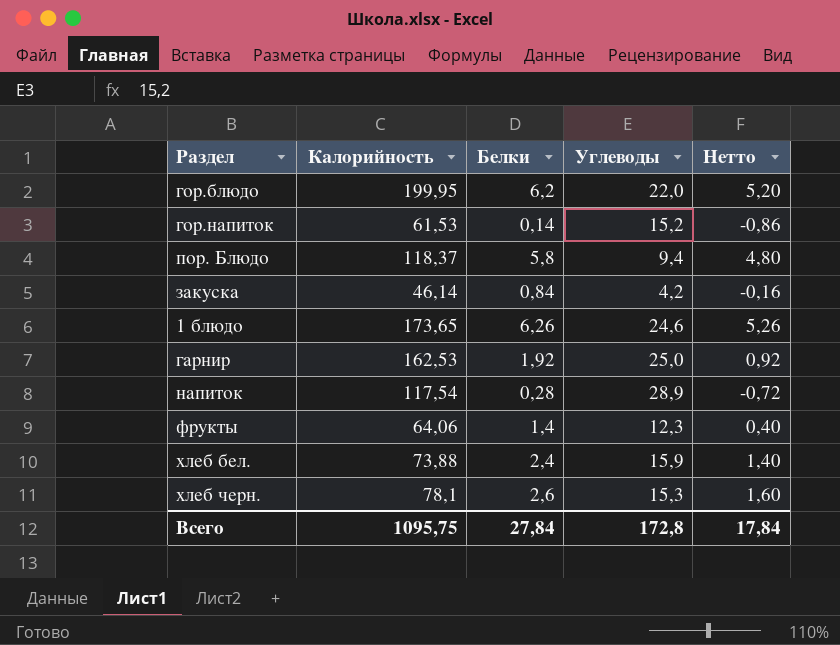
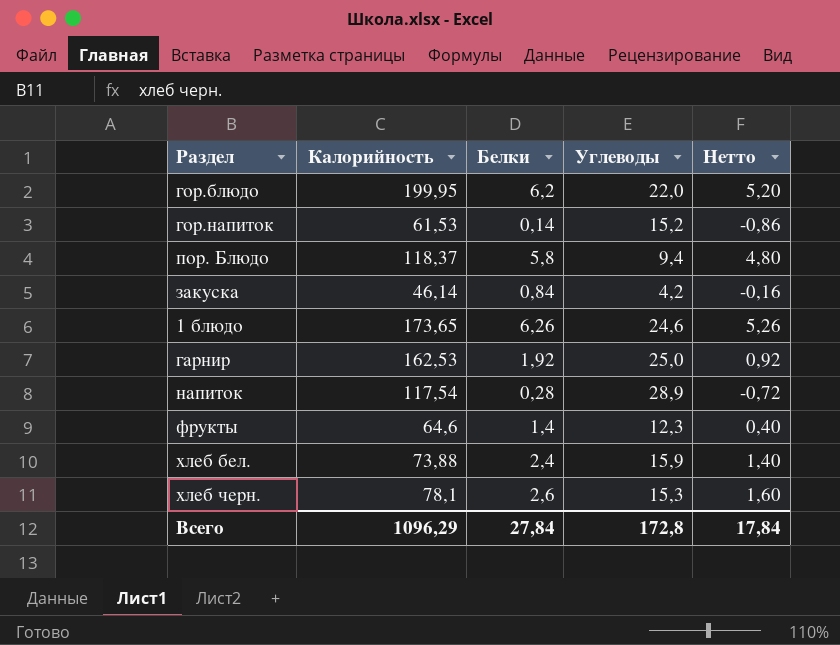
фрукты | Калорийность: 64,06 -> 64,6
Всего | Калорийность: 1095,75 -> 1096,29

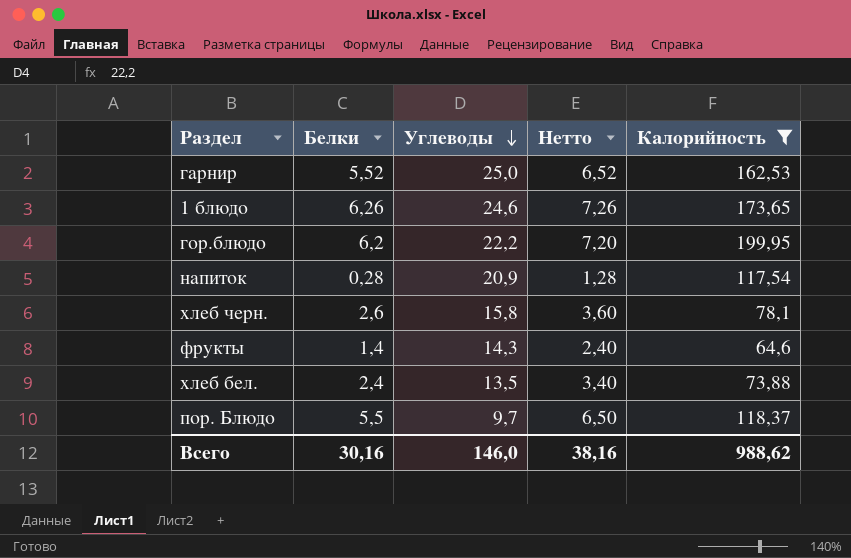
filter: none -> Калорийность >= 64,6
row order: none -> Углеводы descending
column Нетто | formula: [Белки] - 1 -> [Белки] + 1
column Калорийность | position: 2 -> 5
гарнир | Белки: 1,92 -> 5,52
гор.блюдо | Углеводы: 22,0 -> 22,2
напиток | Углеводы: 28,9 -> 20,9
хлеб черн. | Углеводы: 15,3 -> 15,8
фрукты | Углеводы: 12,3 -> 14,3
хлеб бел. | Углеводы: 15,9 -> 13,5
пор. Блюдо | Белки: 5,8 -> 5,5
пор. Блюдо | Углеводы: 9,4 -> 9,7
Всего | Белки: 27,84 -> 30,16
Всего | Углеводы: 172,8 -> 146,0
Всего | Нетто: 17,84 -> 38,16
Всего | Калорийность: 1096,29 -> 988,62

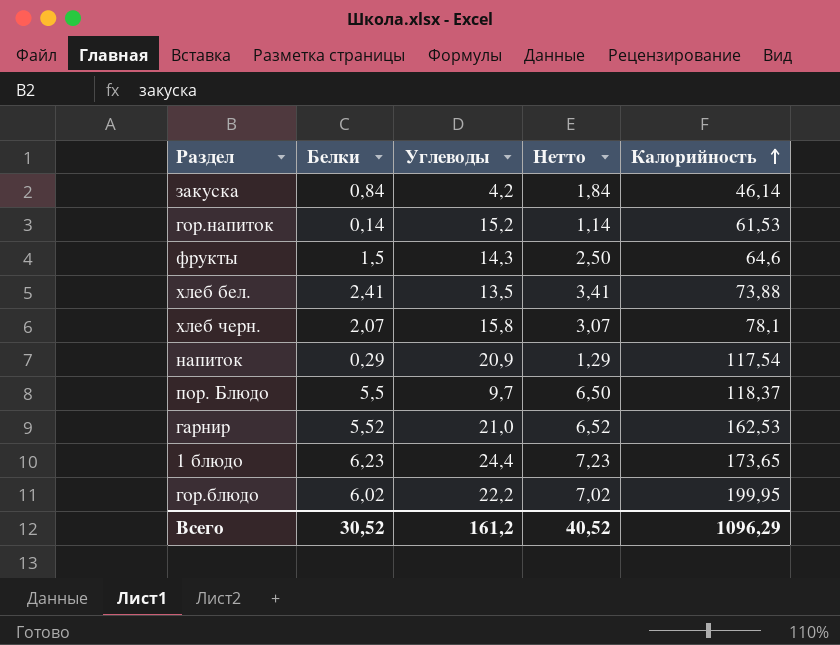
filter: Калорийность >= 64,6 -> none
row order: Углеводы descending -> Калорийность ascending
фрукты | Белки: 1,4 -> 1,5
фрукты | Нетто: 2,40 -> 2,50
хлеб бел. | Белки: 2,4 -> 2,41
хлеб бел. | Нетто: 3,40 -> 3,41
хлеб черн. | Белки: 2,6 -> 2,07
хлеб черн. | Нетто: 3,60 -> 3,07
напиток | Белки: 0,28 -> 0,29
напиток | Нетто: 1,28 -> 1,29
гарнир | Углеводы: 25,0 -> 21,0
1 блюдо | Белки: 6,26 -> 6,23
1 блюдо | Углеводы: 24,6 -> 24,4
1 блюдо | Нетто: 7,26 -> 7,23
гор.блюдо | Белки: 6,2 -> 6,02
гор.блюдо | Нетто: 7,20 -> 7,02
Всего | Белки: 30,16 -> 30,52
Всего | Углеводы: 146,0 -> 161,2
Всего | Нетто: 38,16 -> 40,52
Всего | Калорийность: 988,62 -> 1096,29

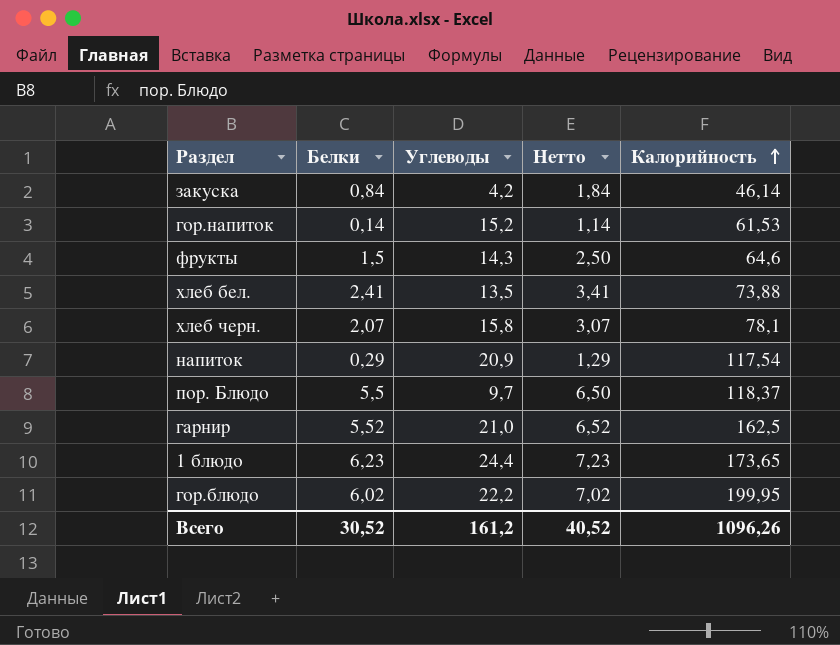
гарнир | Калорийность: 162,53 -> 162,5
Всего | Калорийность: 1096,29 -> 1096,26

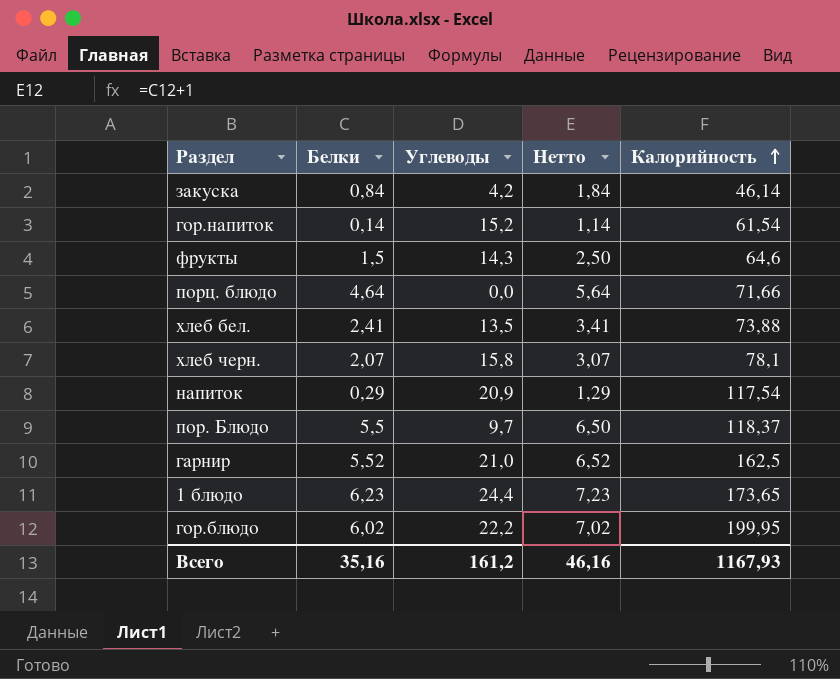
гор.напиток | Калорийность: 61,53 -> 61,54
row порц. блюдо: none -> 4,64 | 0,0 | 5,64 | 71,66
Всего | Белки: 30,52 -> 35,16
Всего | Нетто: 40,52 -> 46,16
Всего | Калорийность: 1096,26 -> 1167,93

